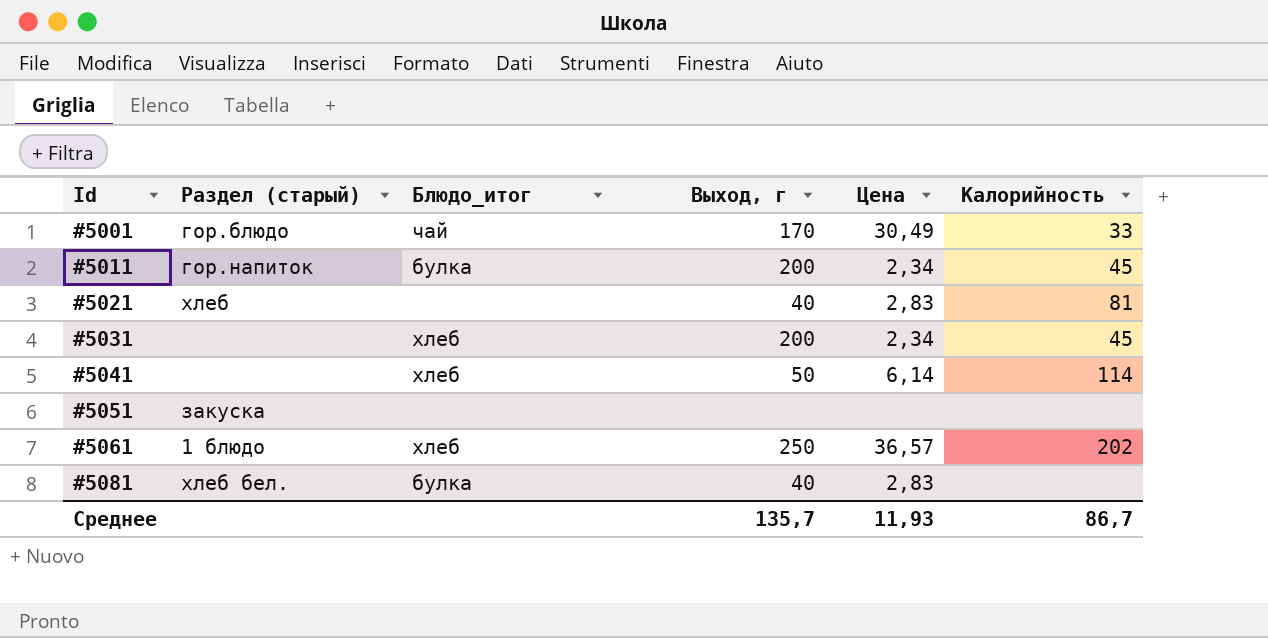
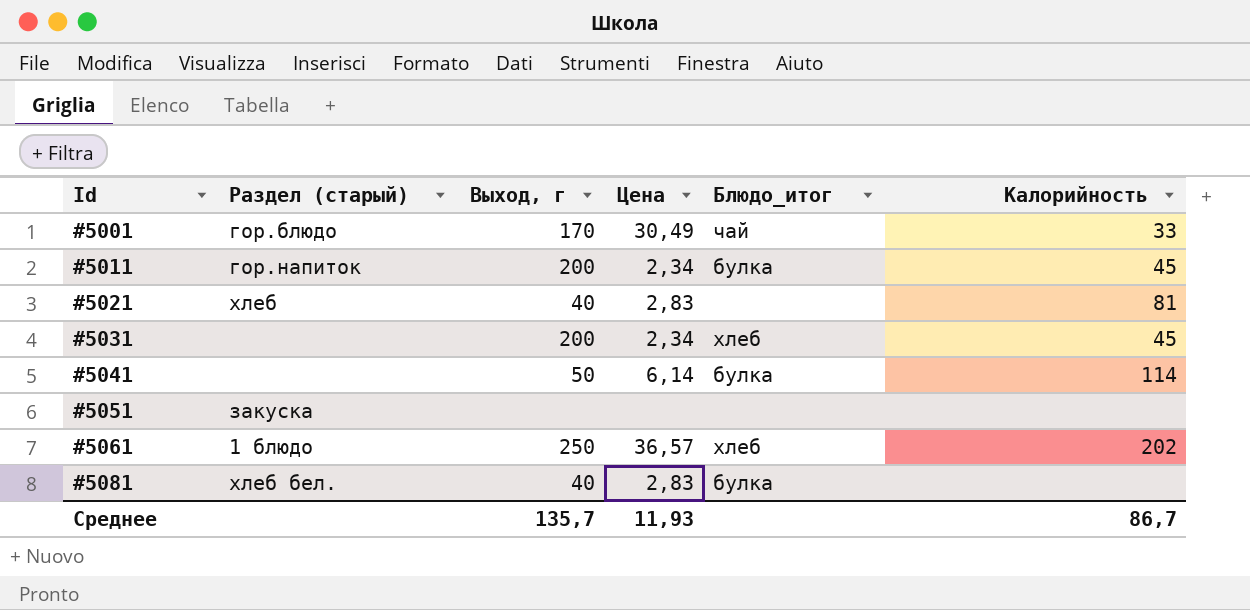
column Блюдо_итог | position: 3 -> 5
#5041 | Блюдо_итог: хлеб -> булка

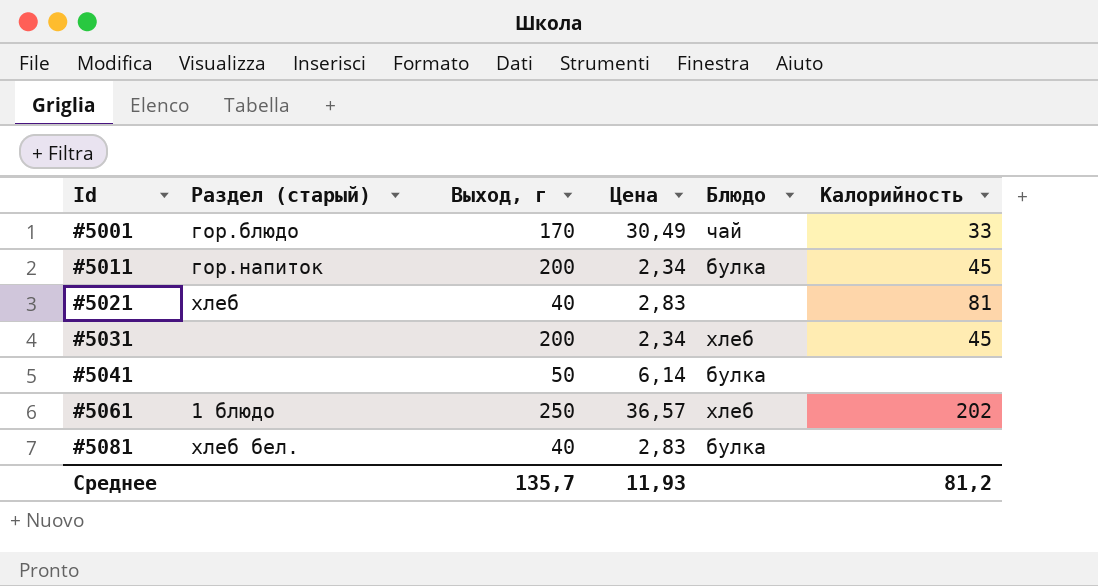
column name: Блюдо_итог -> Блюдо
row #5051: закуска | none | none | none | none -> none
#5041 | Калорийность: 114 -> none
Среднее | Калорийность: 86,7 -> 81,2

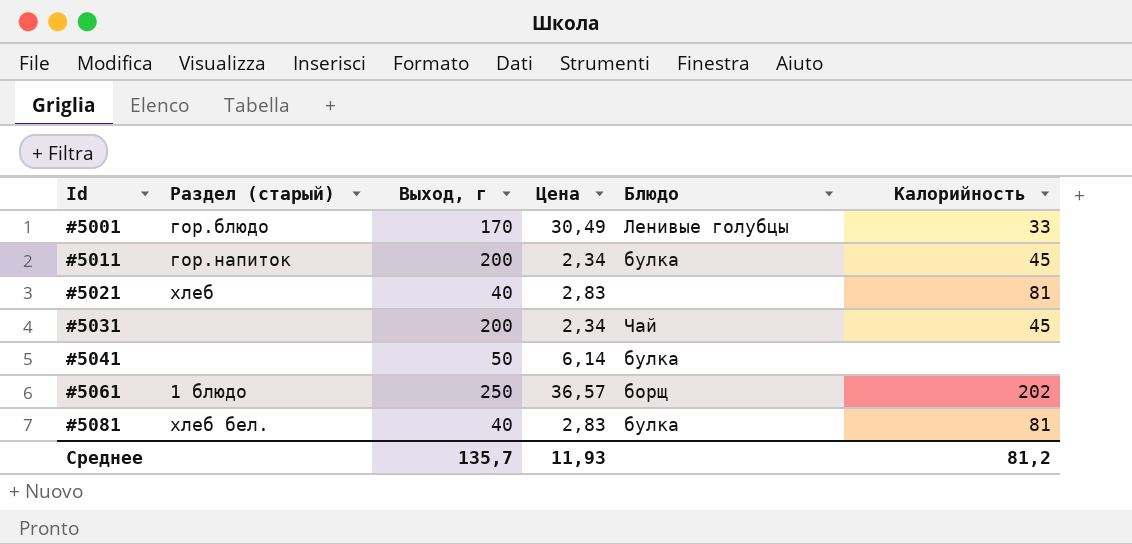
#5001 | Блюдо: чай -> Ленивые голубцы
#5031 | Блюдо: хлеб -> Чай
#5061 | Блюдо: хлеб -> борщ
#5081 | Калорийность: none -> 81

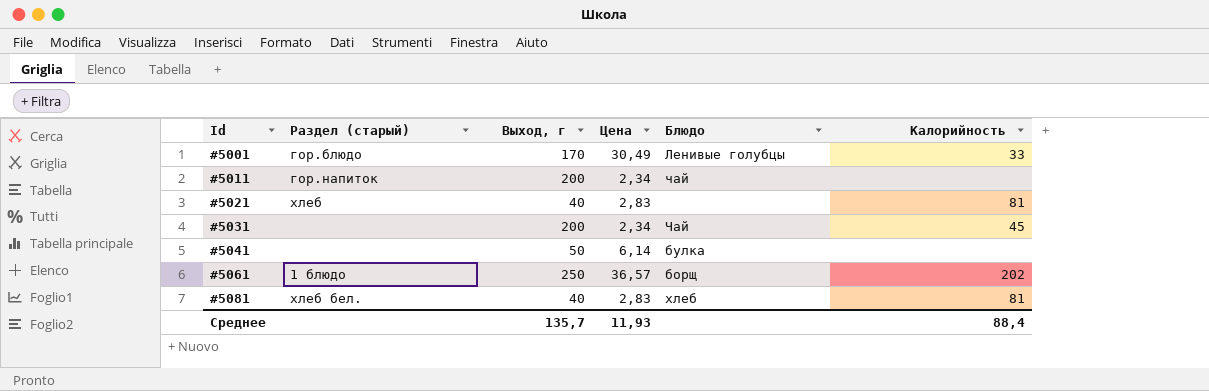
#5011 | Блюдо: булка -> чай
#5011 | Калорийность: 45 -> none
#5081 | Блюдо: булка -> хлеб
Среднее | Калорийность: 81,2 -> 88,4

